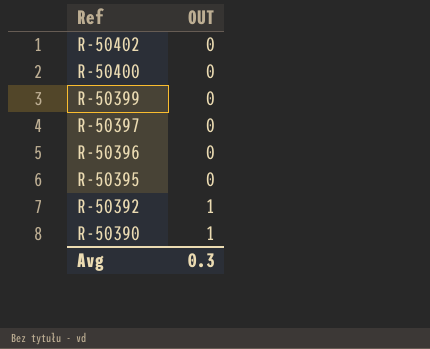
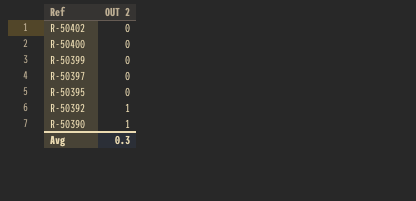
column name: OUT -> OUT 2
row R-50396: 0 -> none

